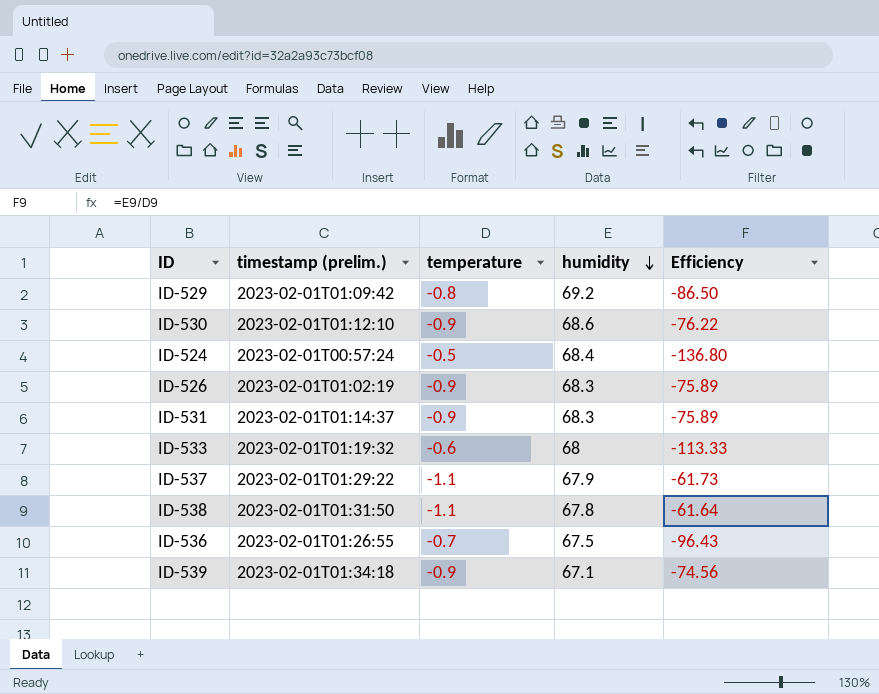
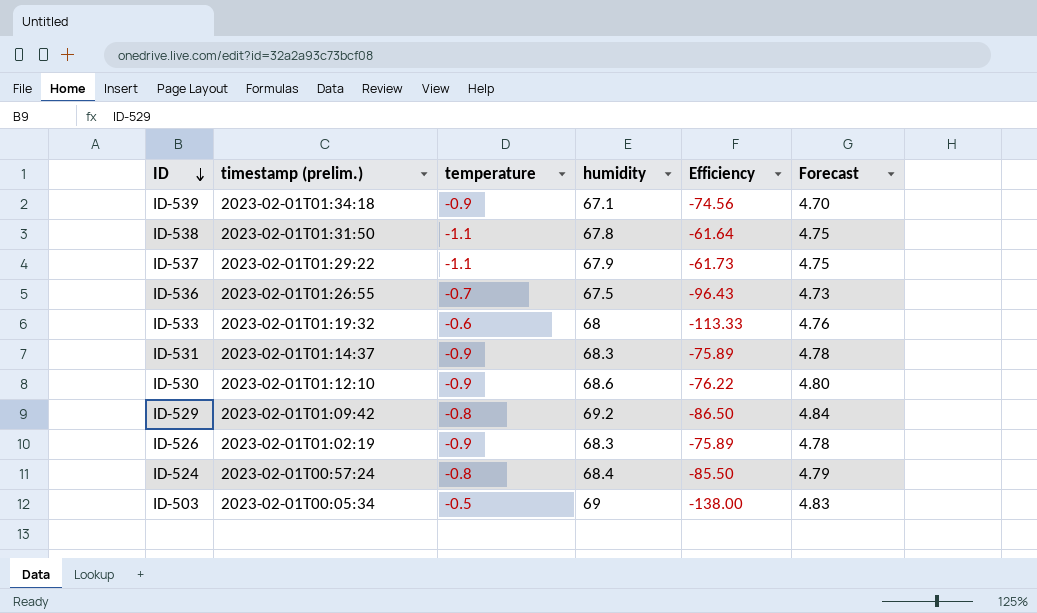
row order: humidity descending -> ID descending
column Forecast | formula: none -> [humidity] * 0.07
ID-524 | temperature: -0.5 -> -0.8
ID-524 | Efficiency: -136.80 -> -85.50
row ID-503: none -> 2023-02-01T00:05:34 | -0.5 | 69 | -138.00 | 4.83

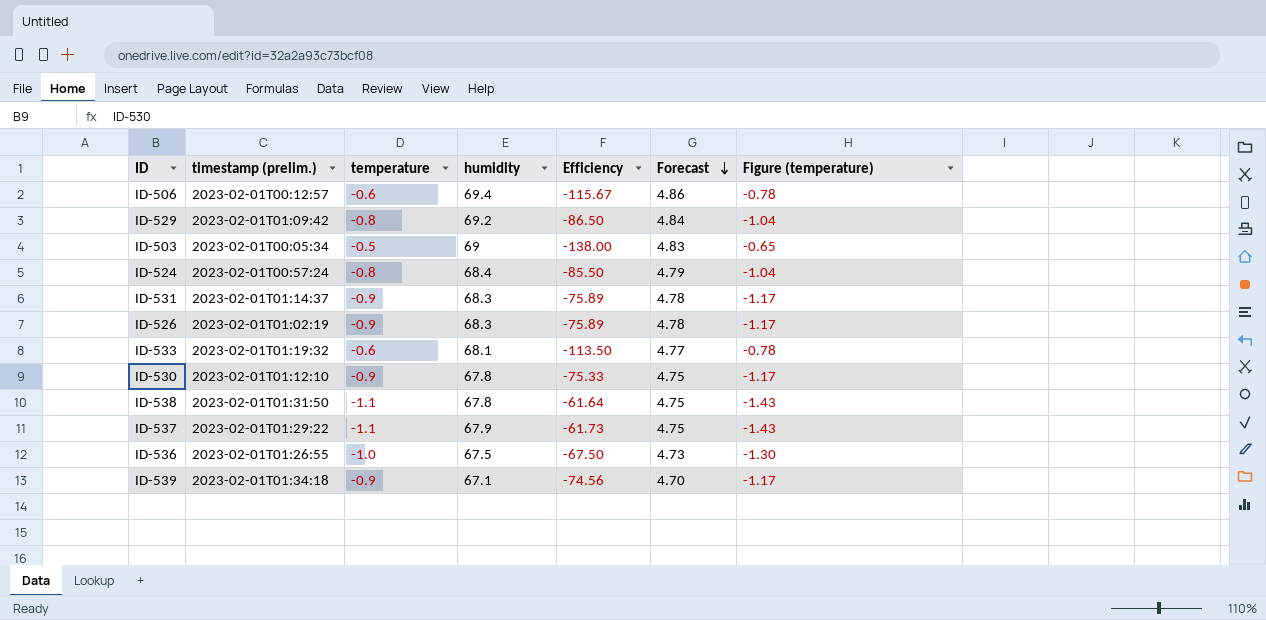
row order: ID descending -> Forecast descending
column Figure (temperature) | formula: none -> [temperature] * 1.3
row ID-506: none -> 2023-02-01T00:12:57 | -0.6 | 69.4 | -115.67 | 4.86 | -0.78
ID-533 | humidity: 68 -> 68.1
ID-533 | Efficiency: -113.33 -> -113.50
ID-533 | Forecast: 4.76 -> 4.77
ID-530 | humidity: 68.6 -> 67.8
ID-530 | Efficiency: -76.22 -> -75.33
ID-530 | Forecast: 4.80 -> 4.75
ID-536 | temperature: -0.7 -> -1.0
ID-536 | Efficiency: -96.43 -> -67.50

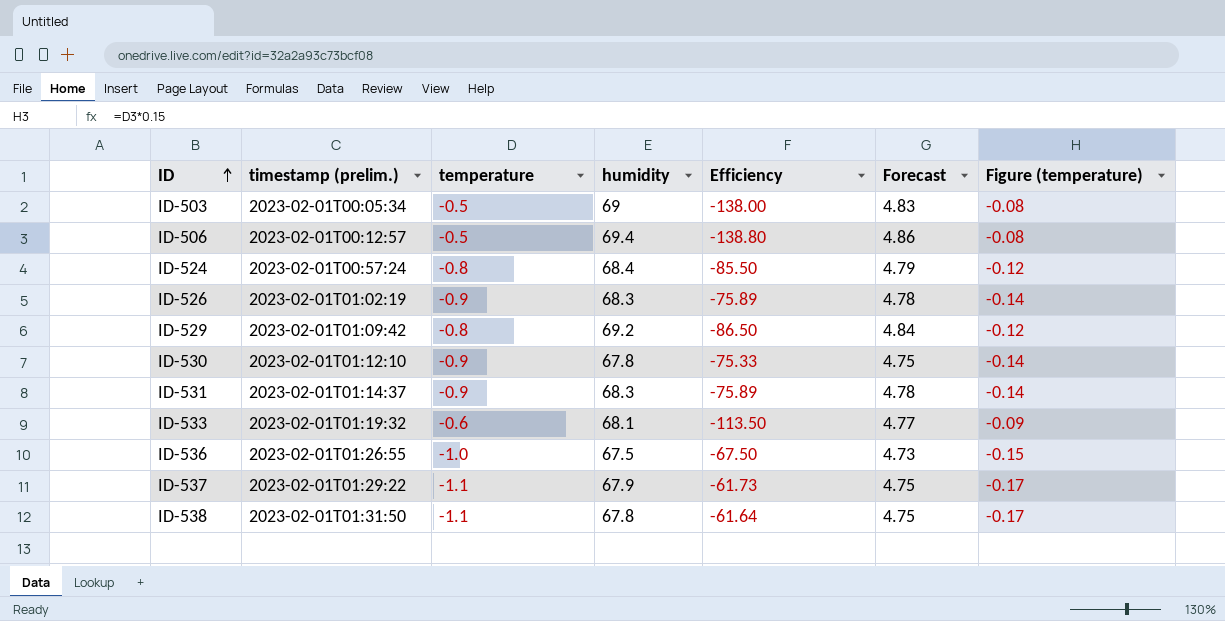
row order: Forecast descending -> ID ascending
column Figure (temperature) | formula: [temperature] * 1.3 -> [temperature] * 0.15
row ID-539: 2023-02-01T01:34:18 | -0.9 | 67.1 | -74.56 | 4.70 | -1.17 -> none
ID-506 | temperature: -0.6 -> -0.5
ID-506 | Efficiency: -115.67 -> -138.80

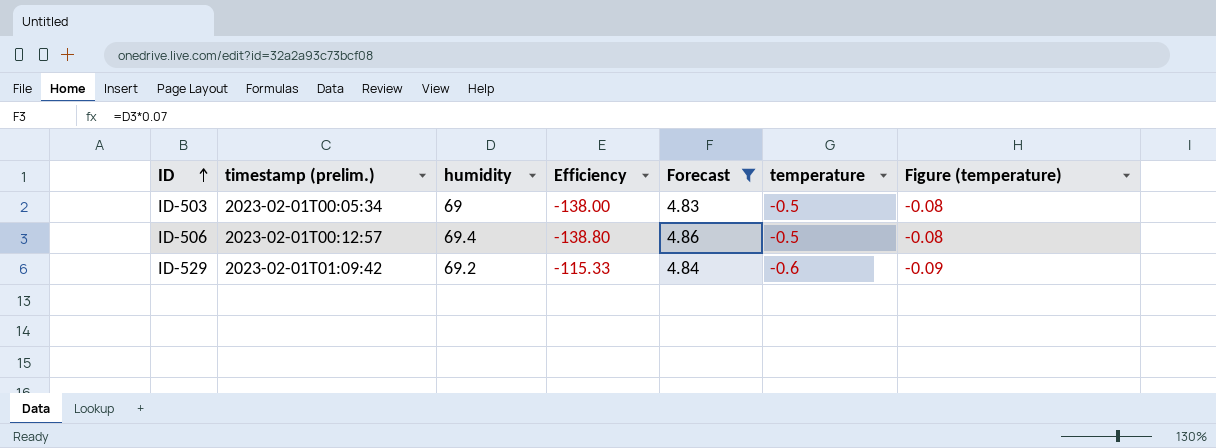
filter: none -> Forecast >= 4.83
column temperature | position: 3 -> 6
ID-529 | Efficiency: -86.50 -> -115.33
ID-529 | temperature: -0.8 -> -0.6
ID-529 | Figure (temperature): -0.12 -> -0.09

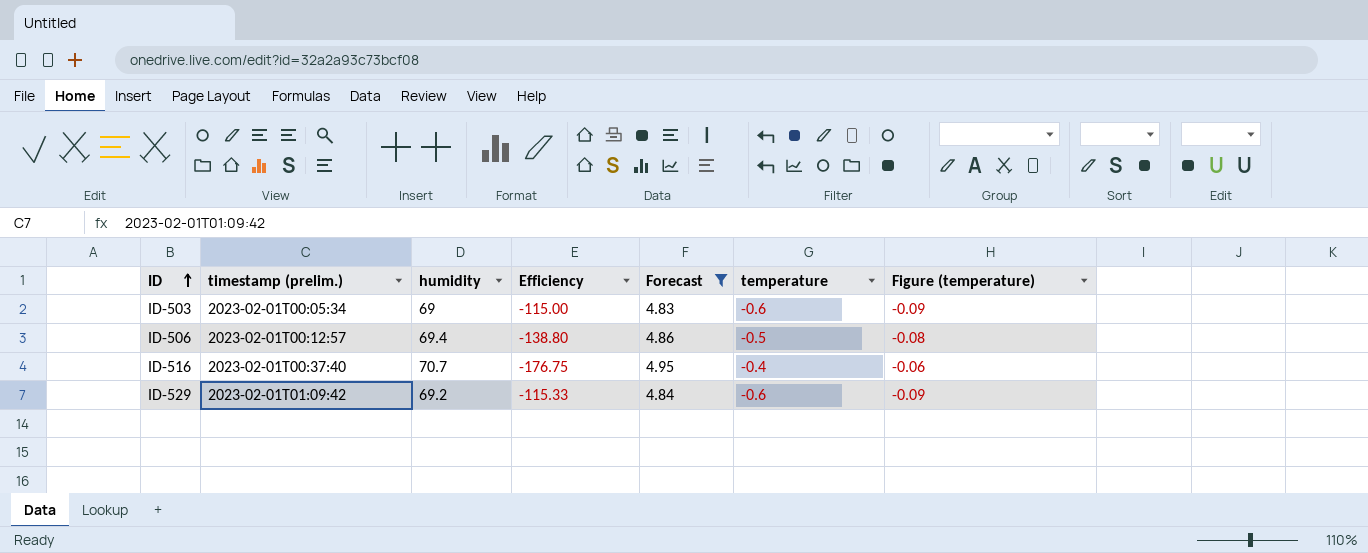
ID-503 | Efficiency: -138.00 -> -115.00
ID-503 | temperature: -0.5 -> -0.6
ID-503 | Figure (temperature): -0.08 -> -0.09
row ID-516: none -> 2023-02-01T00:37:40 | 70.7 | -176.75 | 4.95 | -0.4 | -0.06

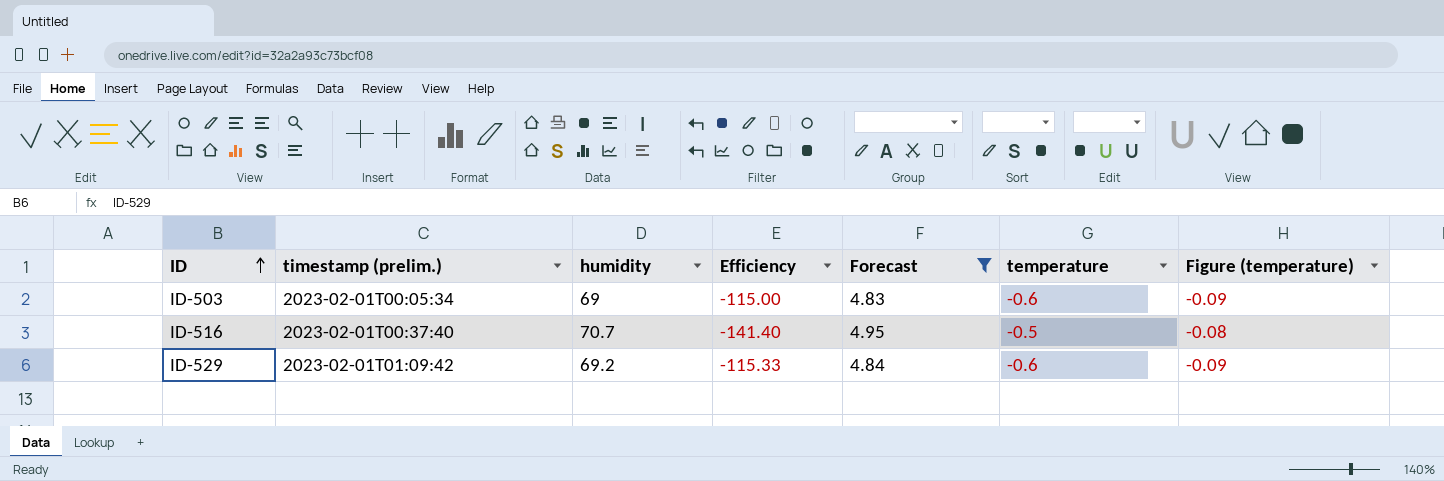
row ID-506: 2023-02-01T00:12:57 | 69.4 | -138.80 | 4.86 | -0.5 | -0.08 -> none
ID-516 | Efficiency: -176.75 -> -141.40
ID-516 | temperature: -0.4 -> -0.5
ID-516 | Figure (temperature): -0.06 -> -0.08

